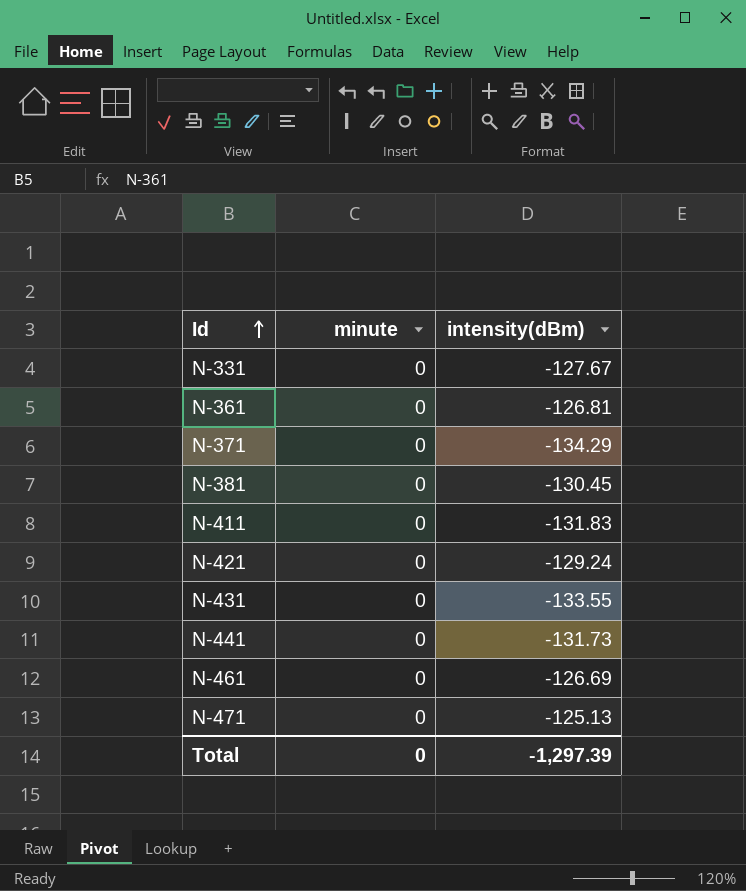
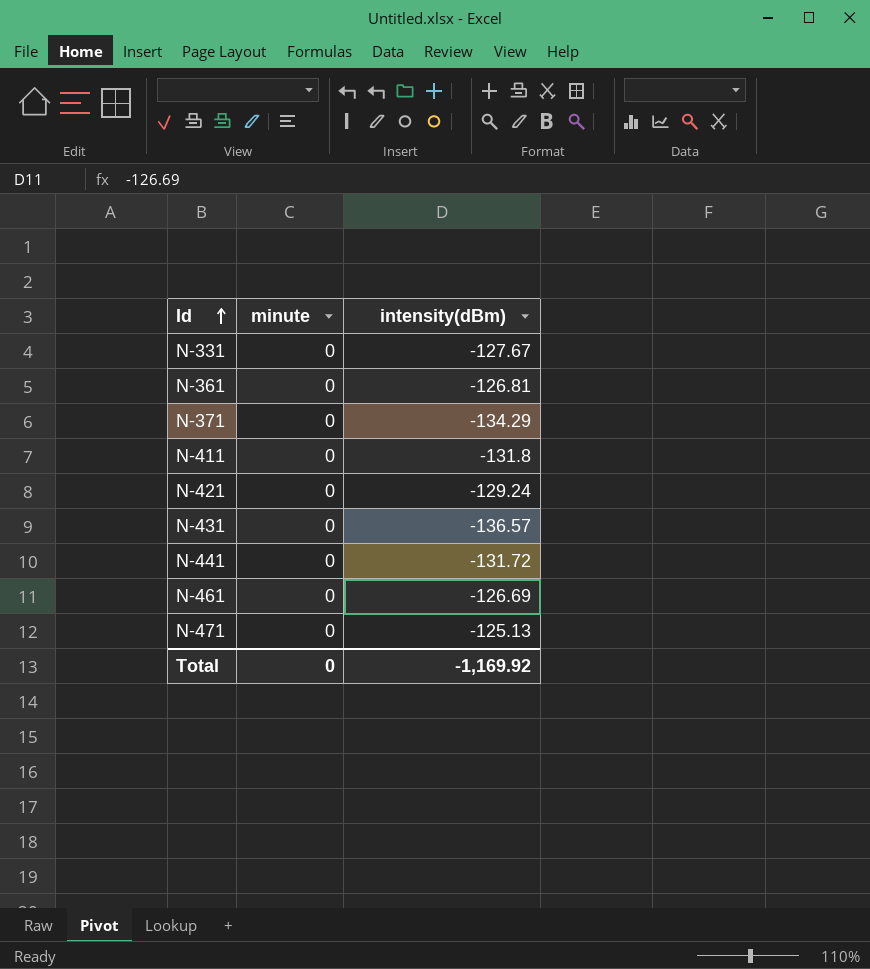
row N-381: 0 | -130.45 -> none
N-411 | intensity(dBm): -131.83 -> -131.8
N-431 | intensity(dBm): -133.55 -> -136.57
N-441 | intensity(dBm): -131.73 -> -131.72
Total | intensity(dBm): -1,297.39 -> -1,169.92

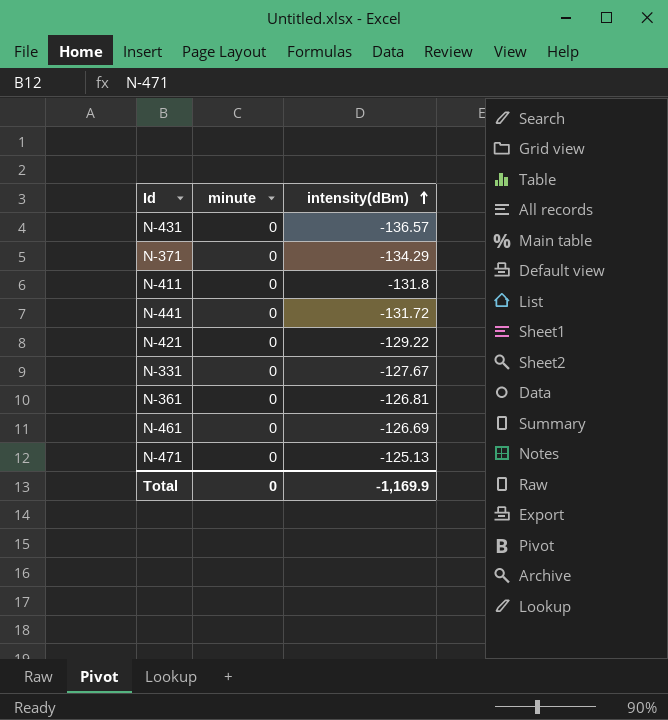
row order: Id ascending -> intensity(dBm) ascending
N-421 | intensity(dBm): -129.24 -> -129.22
Total | intensity(dBm): -1,169.92 -> -1,169.9

